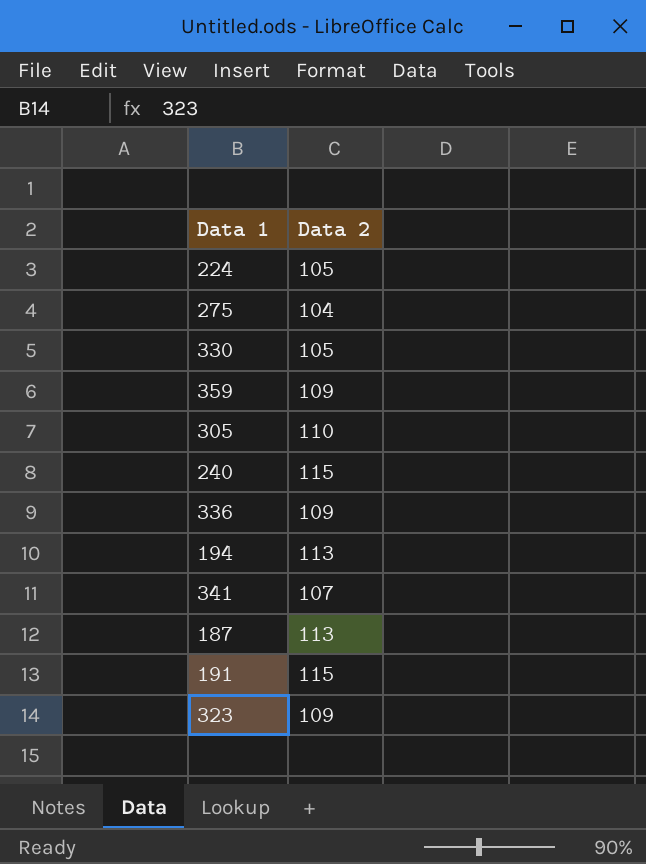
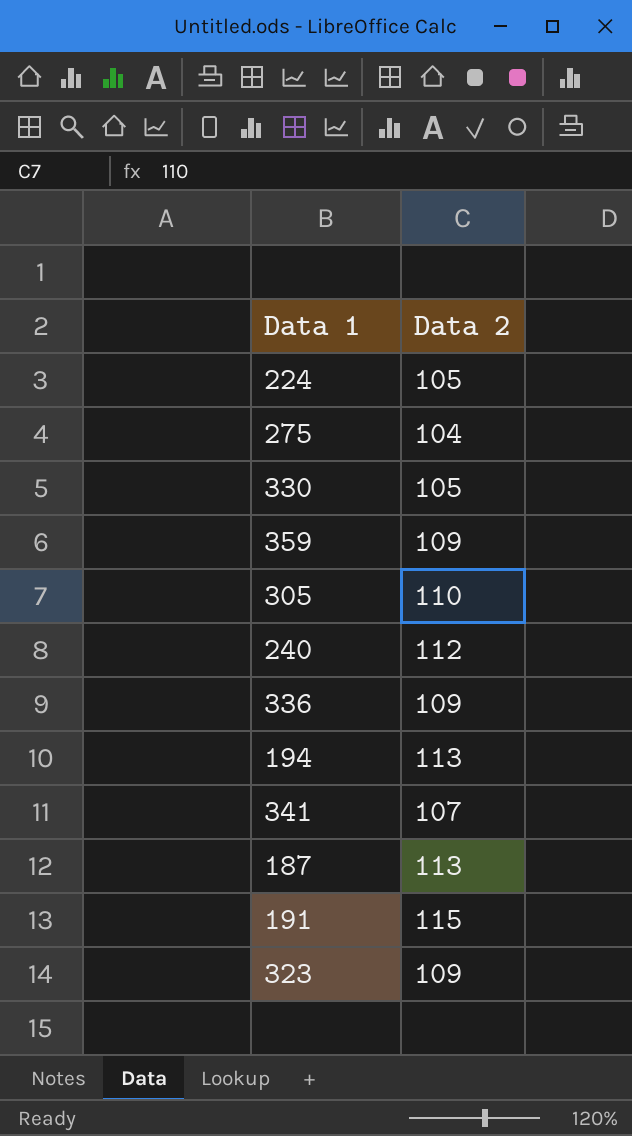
240 | Data 2: 115 -> 112

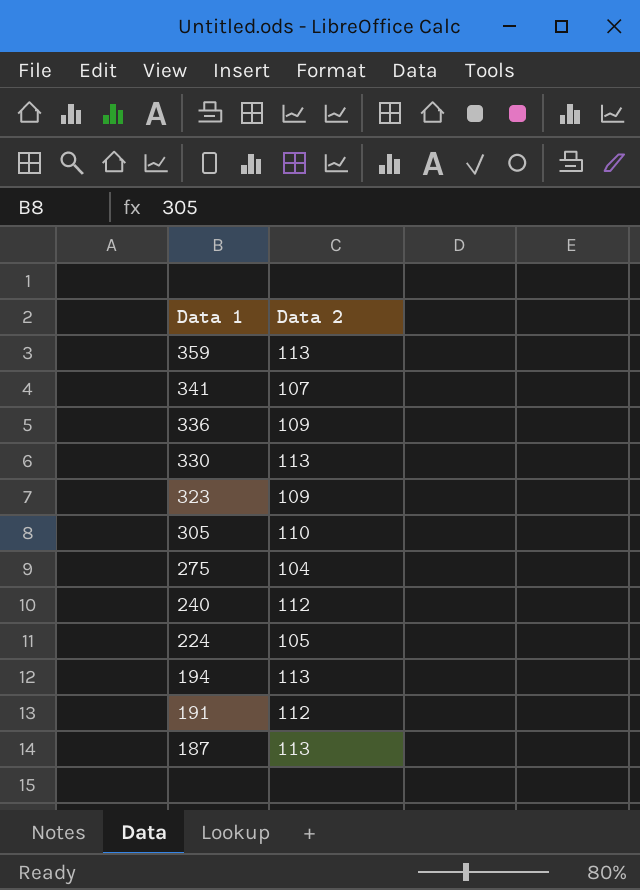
row order: none -> Data 1 descending
359 | Data 2: 109 -> 113
330 | Data 2: 105 -> 113
191 | Data 2: 115 -> 112

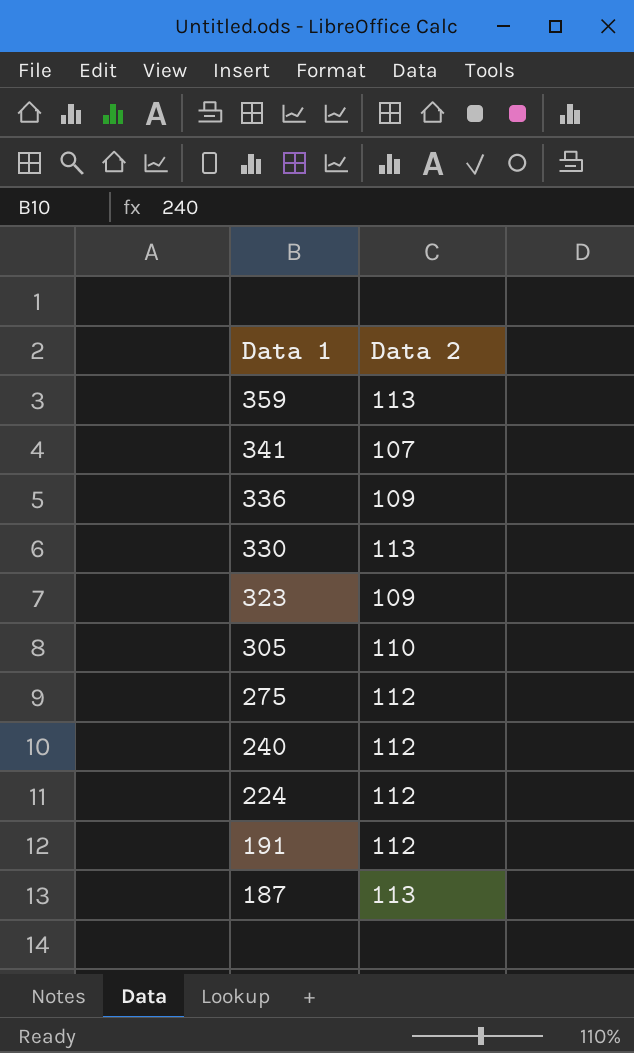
row 194: 113 -> none
275 | Data 2: 104 -> 112
224 | Data 2: 105 -> 112

